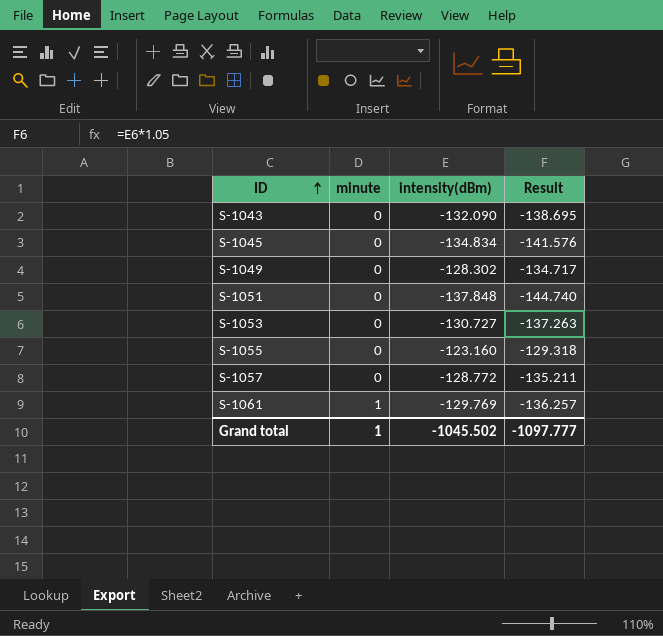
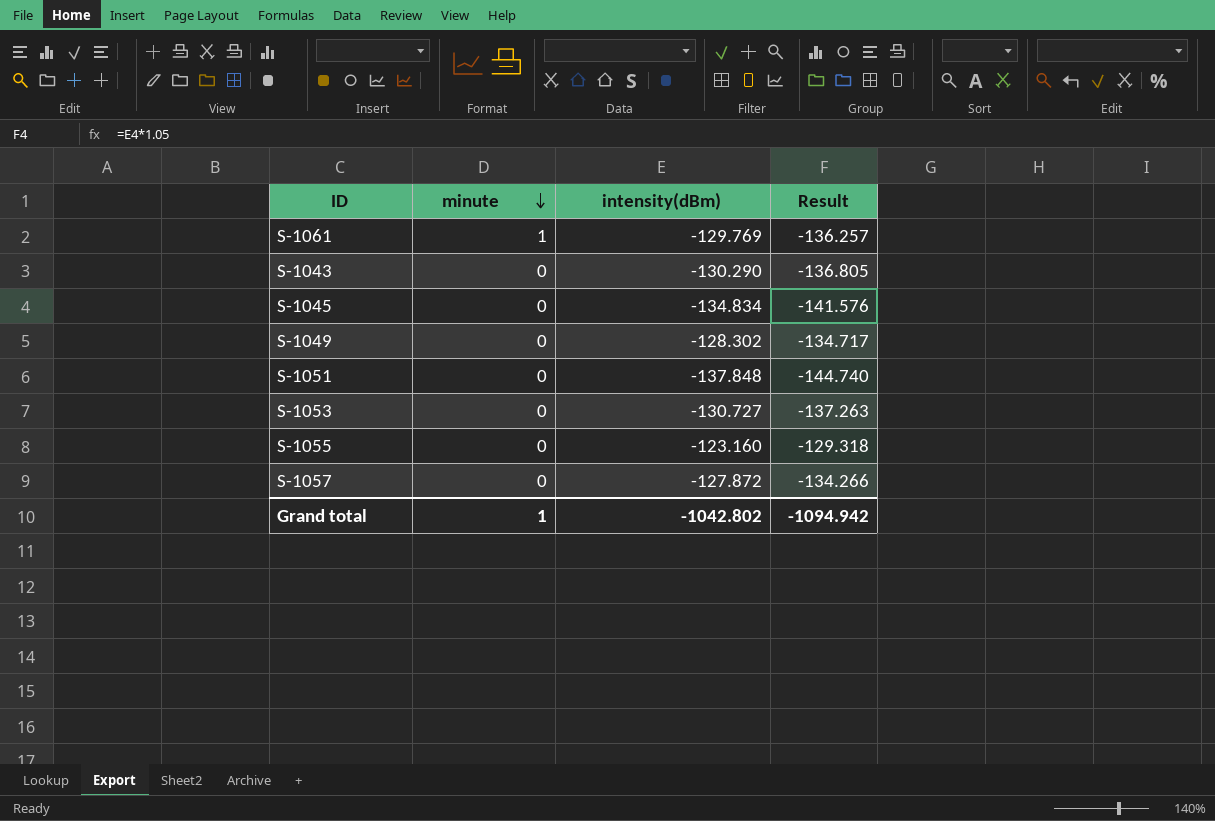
row order: ID ascending -> minute descending
S-1043 | intensity(dBm): -132.090 -> -130.290
S-1043 | Result: -138.695 -> -136.805
S-1057 | intensity(dBm): -128.772 -> -127.872
S-1057 | Result: -135.211 -> -134.266
Grand total | intensity(dBm): -1045.502 -> -1042.802
Grand total | Result: -1097.777 -> -1094.942

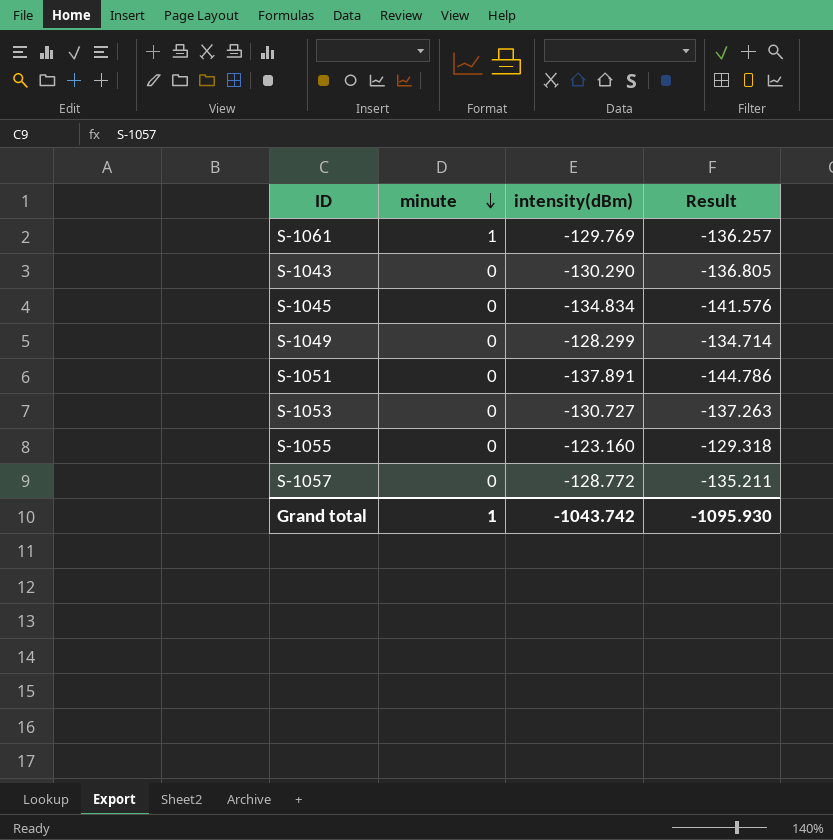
S-1049 | intensity(dBm): -128.302 -> -128.299
S-1049 | Result: -134.717 -> -134.714
S-1051 | intensity(dBm): -137.848 -> -137.891
S-1051 | Result: -144.740 -> -144.786
S-1057 | intensity(dBm): -127.872 -> -128.772
S-1057 | Result: -134.266 -> -135.211
Grand total | intensity(dBm): -1042.802 -> -1043.742
Grand total | Result: -1094.942 -> -1095.930

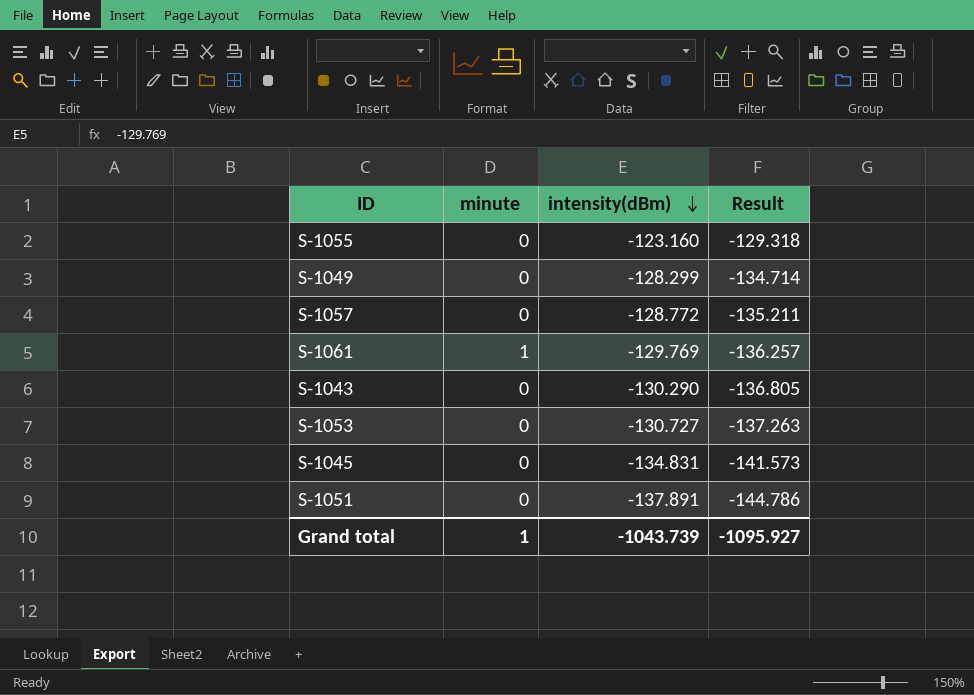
row order: minute descending -> intensity(dBm) descending
S-1045 | intensity(dBm): -134.834 -> -134.831
S-1045 | Result: -141.576 -> -141.573
Grand total | intensity(dBm): -1043.742 -> -1043.739
Grand total | Result: -1095.930 -> -1095.927

